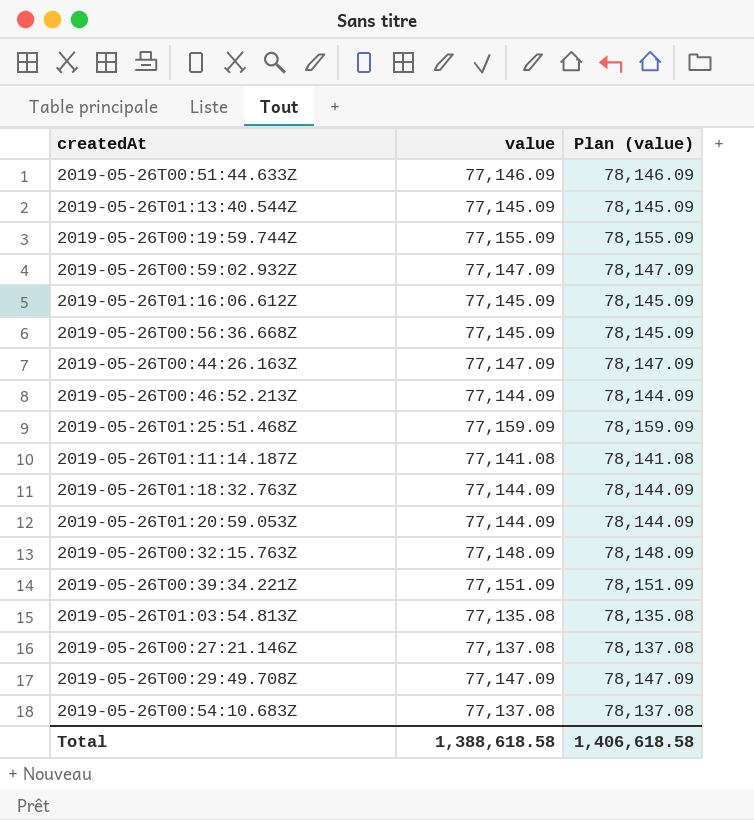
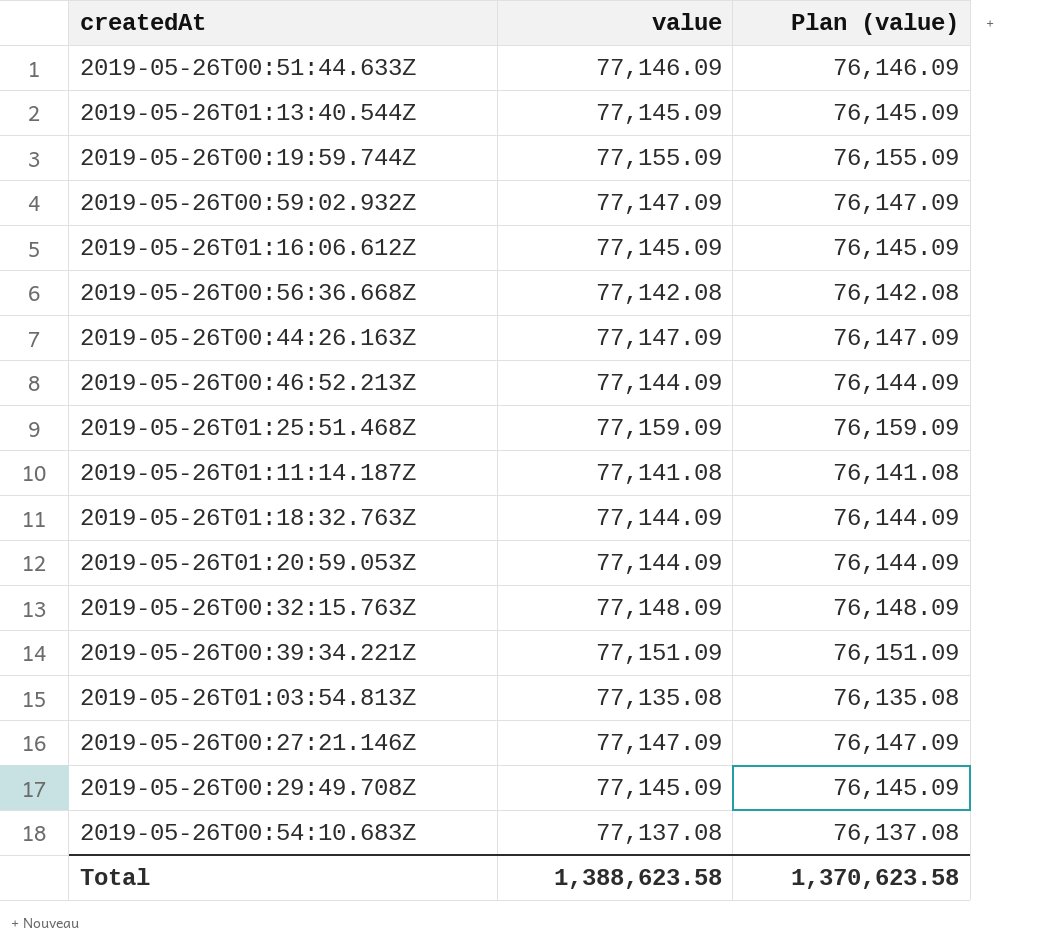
column Plan (value) | formula: [value] + 1000 -> [value] - 1000
2019-05-26T00:56:36.668Z | value: 77,145.09 -> 77,142.08
2019-05-26T00:27:21.146Z | value: 77,137.08 -> 77,147.09
2019-05-26T00:29:49.708Z | value: 77,147.09 -> 77,145.09
Total | value: 1,388,618.58 -> 1,388,623.58
Total | Plan (value): 1,406,618.58 -> 1,370,623.58

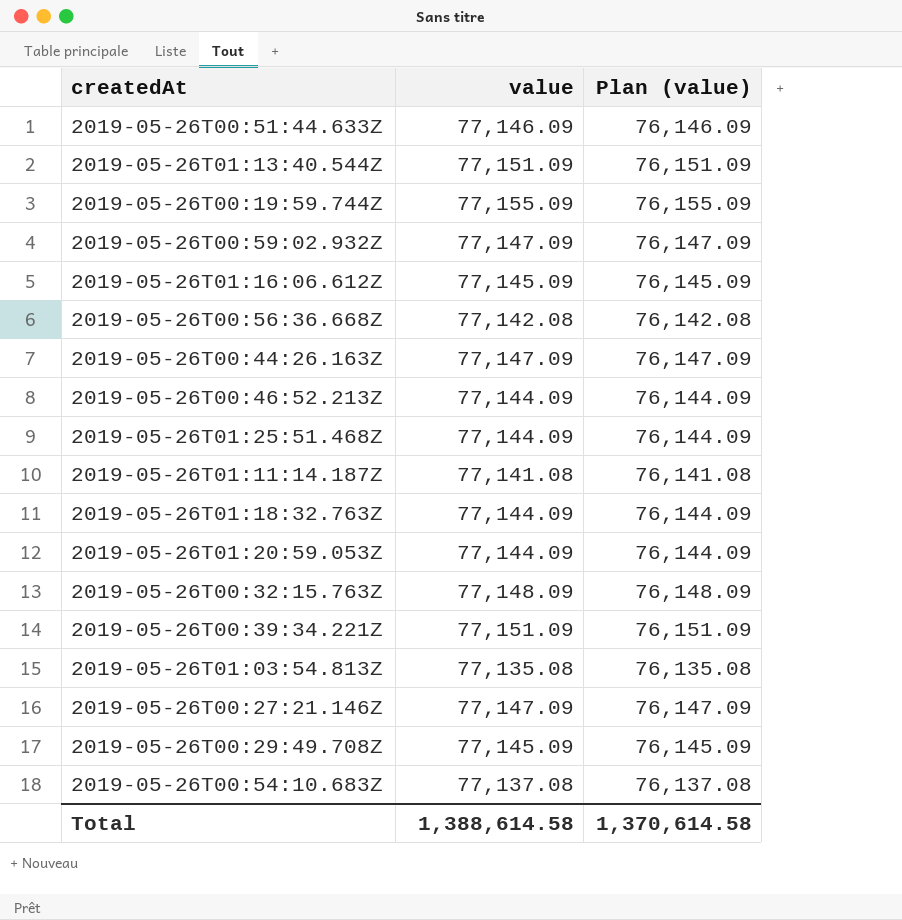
2019-05-26T01:13:40.544Z | value: 77,145.09 -> 77,151.09
2019-05-26T01:13:40.544Z | Plan (value): 76,145.09 -> 76,151.09
2019-05-26T01:25:51.468Z | value: 77,159.09 -> 77,144.09
2019-05-26T01:25:51.468Z | Plan (value): 76,159.09 -> 76,144.09
Total | value: 1,388,623.58 -> 1,388,614.58
Total | Plan (value): 1,370,623.58 -> 1,370,614.58

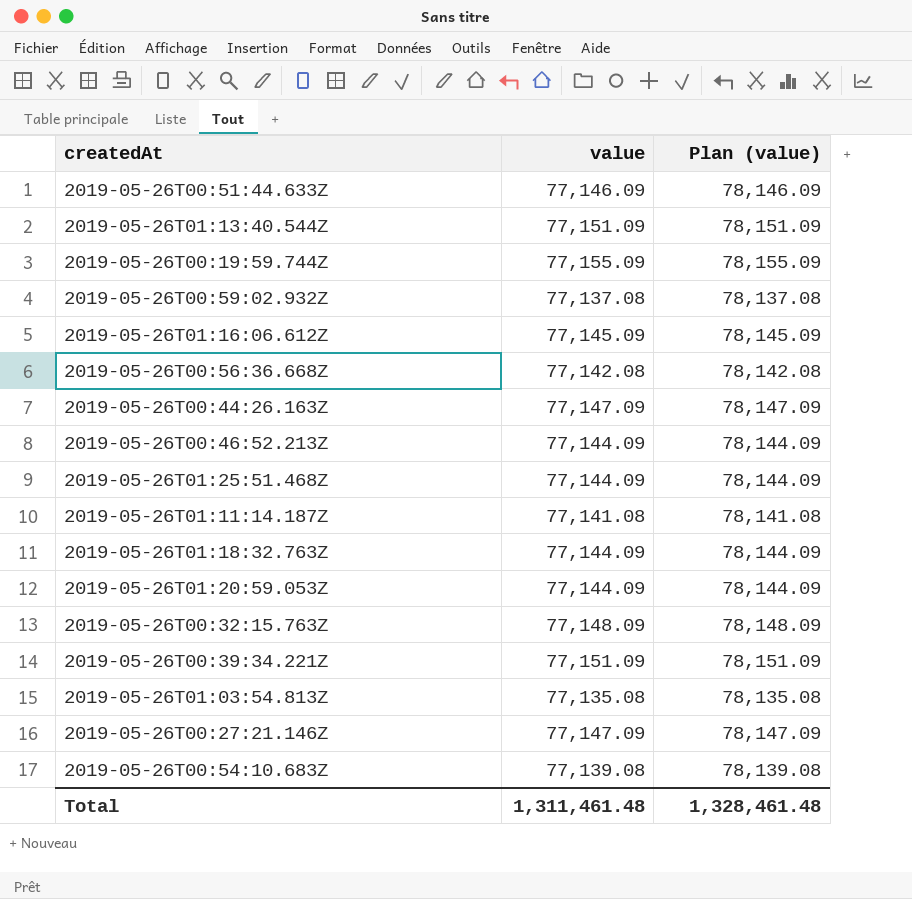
column Plan (value) | formula: [value] - 1000 -> [value] + 1000
row 2019-05-26T00:29:49.708Z: 77,145.09 | 76,145.09 -> none
2019-05-26T00:59:02.932Z | value: 77,147.09 -> 77,137.08
2019-05-26T00:54:10.683Z | value: 77,137.08 -> 77,139.08
Total | value: 1,388,614.58 -> 1,311,461.48
Total | Plan (value): 1,370,614.58 -> 1,328,461.48

